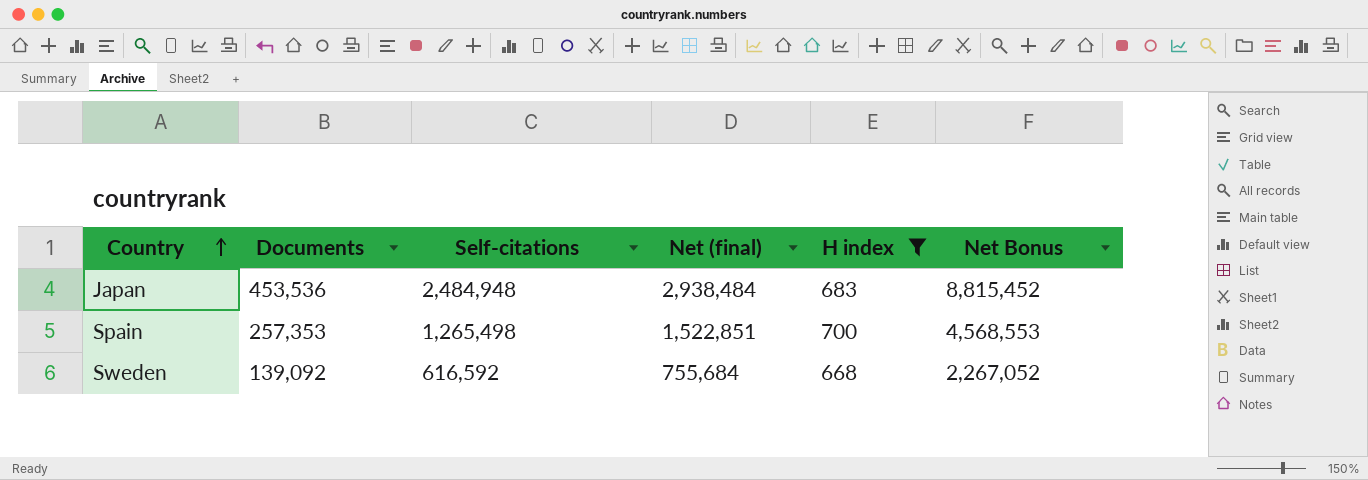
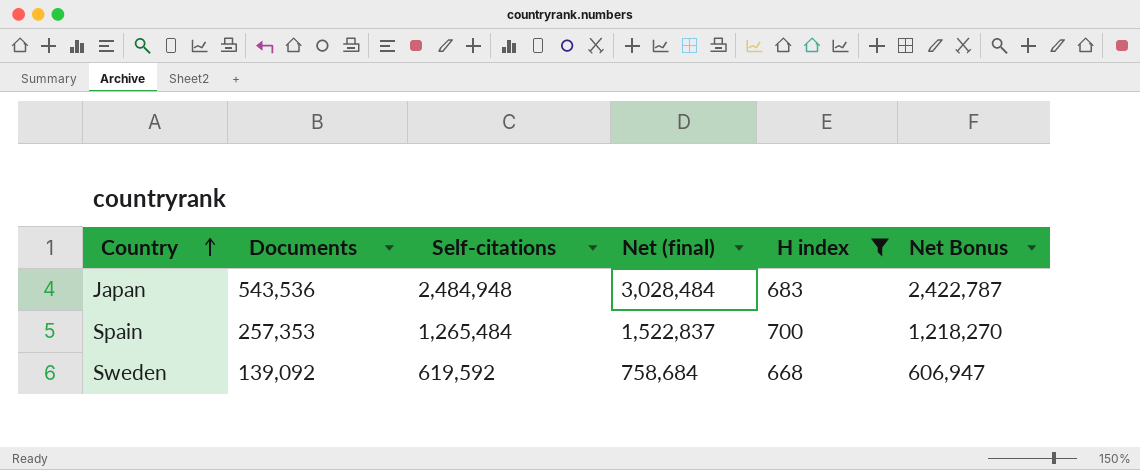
column Net Bonus | formula: [Net (final)] * 3 -> [Net (final)] * 0.8
Japan | Documents: 453,536 -> 543,536
Japan | Net (final): 2,938,484 -> 3,028,484
Spain | Self-citations: 1,265,498 -> 1,265,484
Spain | Net (final): 1,522,851 -> 1,522,837
Sweden | Self-citations: 616,592 -> 619,592
Sweden | Net (final): 755,684 -> 758,684

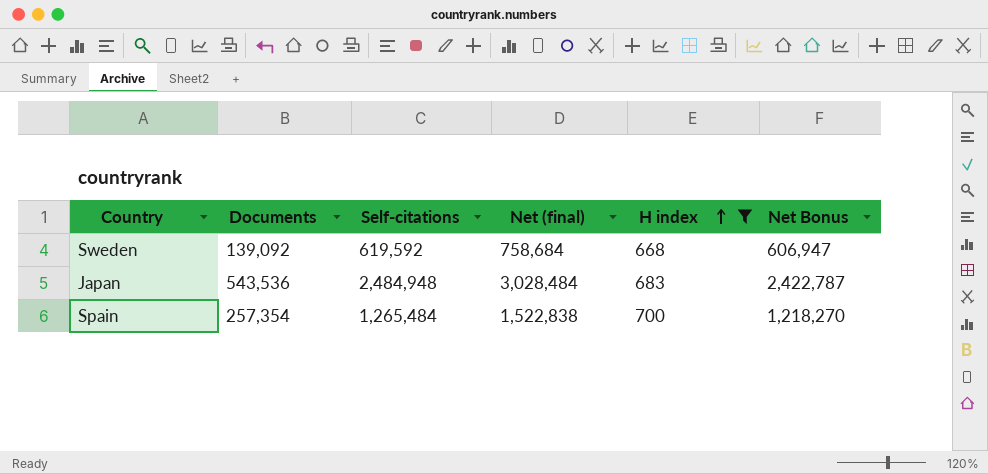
row order: Country ascending -> H index ascending
Spain | Documents: 257,353 -> 257,354
Spain | Net (final): 1,522,837 -> 1,522,838

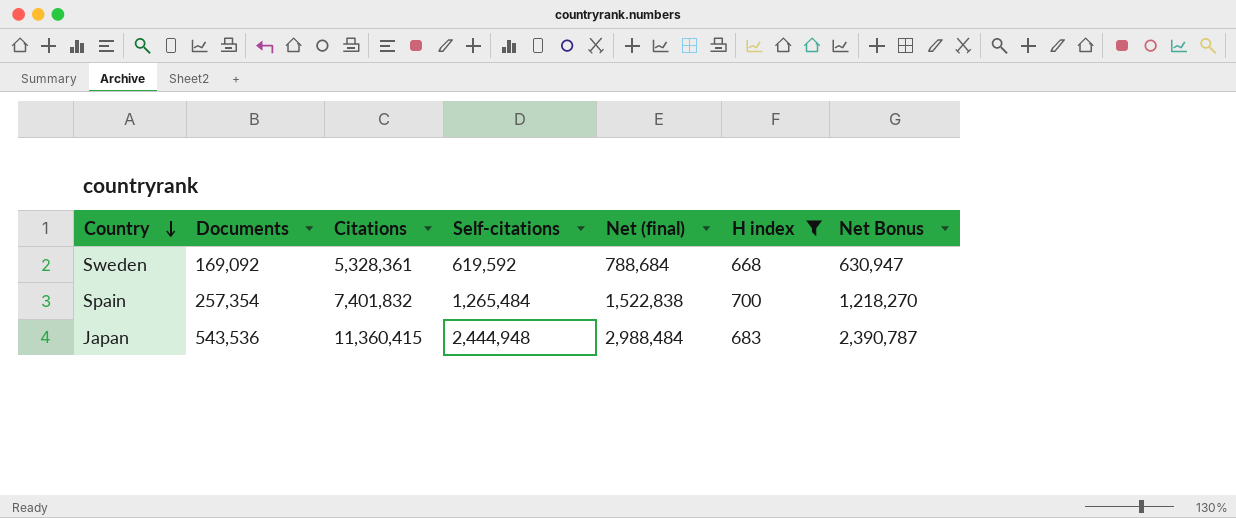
row order: H index ascending -> Country descending
column Citations | position: none -> 3
Sweden | Documents: 139,092 -> 169,092
Sweden | Net (final): 758,684 -> 788,684
Sweden | Net Bonus: 606,947 -> 630,947
Japan | Self-citations: 2,484,948 -> 2,444,948
Japan | Net (final): 3,028,484 -> 2,988,484
Japan | Net Bonus: 2,422,787 -> 2,390,787

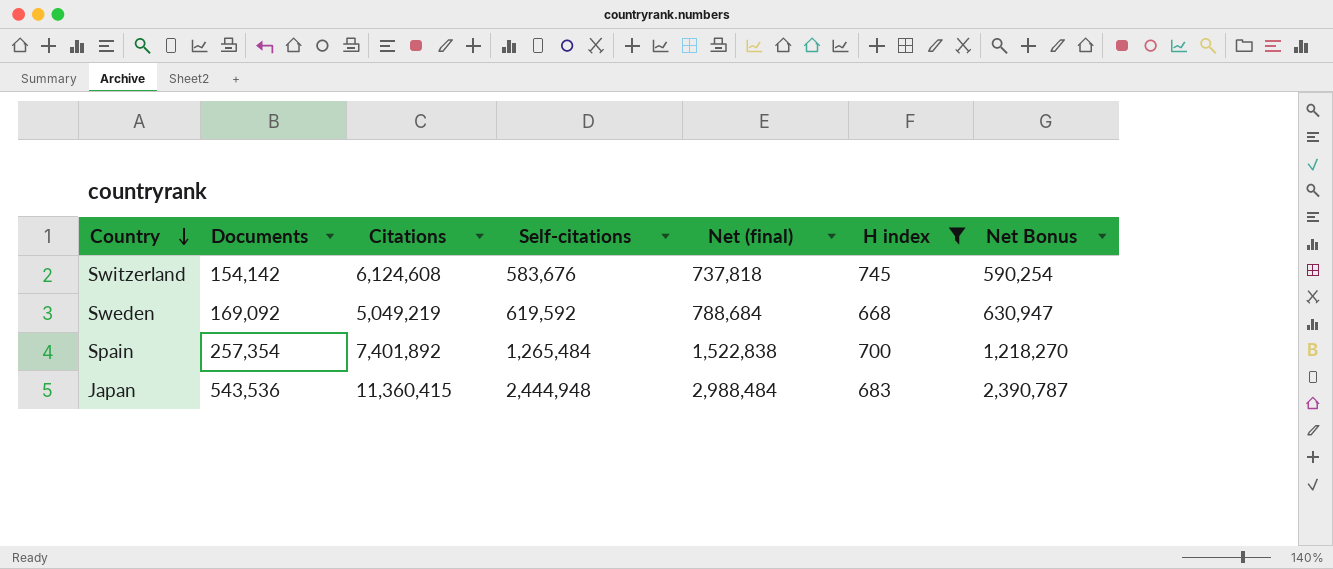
row Switzerland: none -> 154,142 | 6,124,608 | 583,676 | 737,818 | 745 | 590,254
Sweden | Citations: 5,328,361 -> 5,049,219
Spain | Citations: 7,401,832 -> 7,401,892

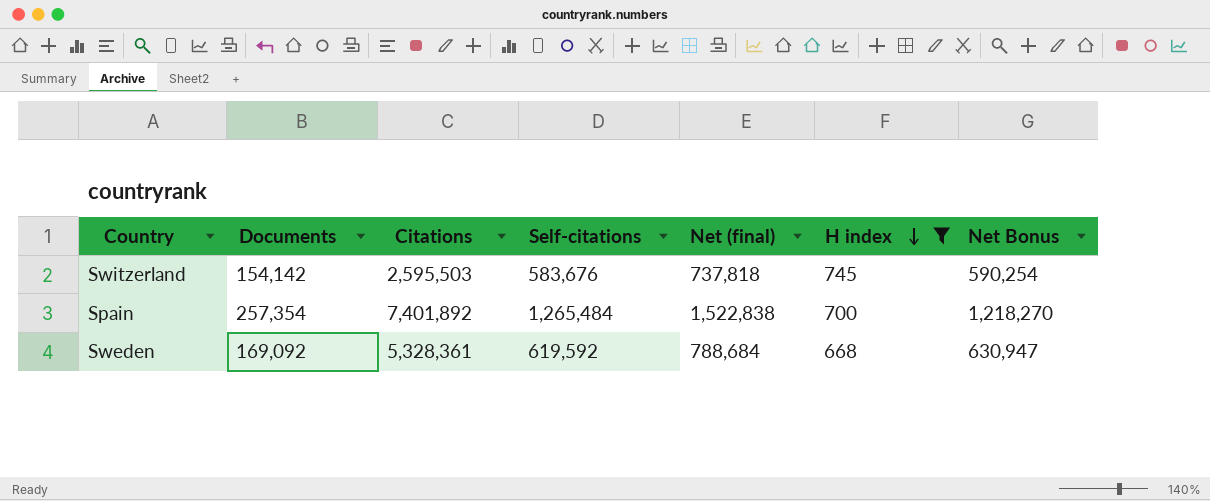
row order: Country descending -> H index descending
row Japan: 543,536 | 11,360,415 | 2,444,948 | 2,988,484 | 683 | 2,390,787 -> none
Switzerland | Citations: 6,124,608 -> 2,595,503
Sweden | Citations: 5,049,219 -> 5,328,361

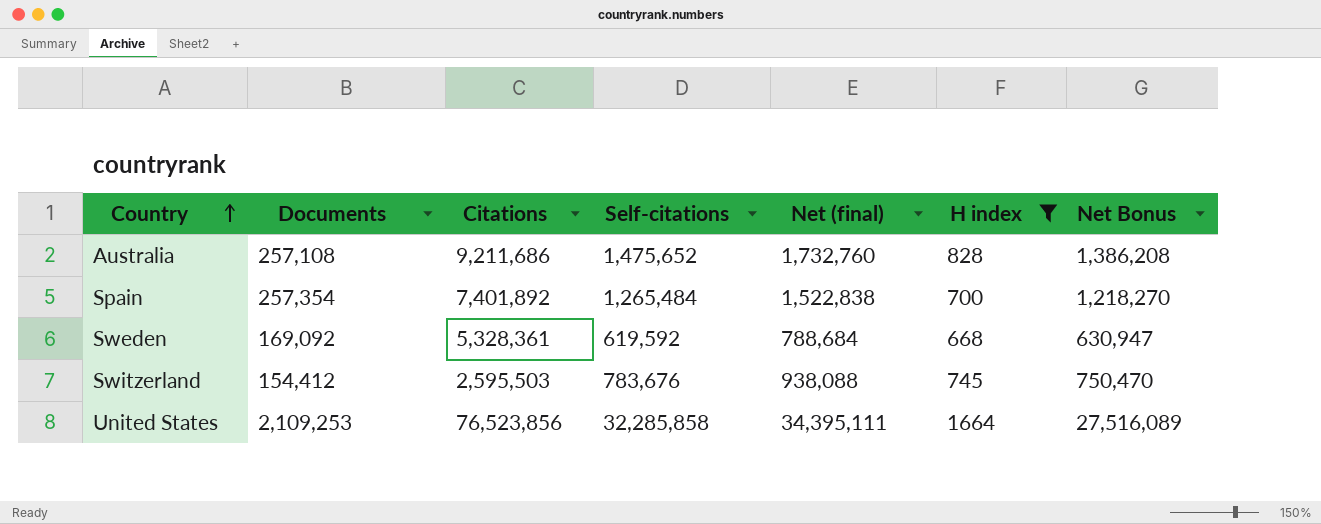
row order: H index descending -> Country ascending
row Australia: none -> 257,108 | 9,211,686 | 1,475,652 | 1,732,760 | 828 | 1,386,208
Switzerland | Documents: 154,142 -> 154,412
Switzerland | Self-citations: 583,676 -> 783,676
Switzerland | Net (final): 737,818 -> 938,088
Switzerland | Net Bonus: 590,254 -> 750,470
row United States: none -> 2,109,253 | 76,523,856 | 32,285,858 | 34,395,111 | 1664 | 27,516,089

